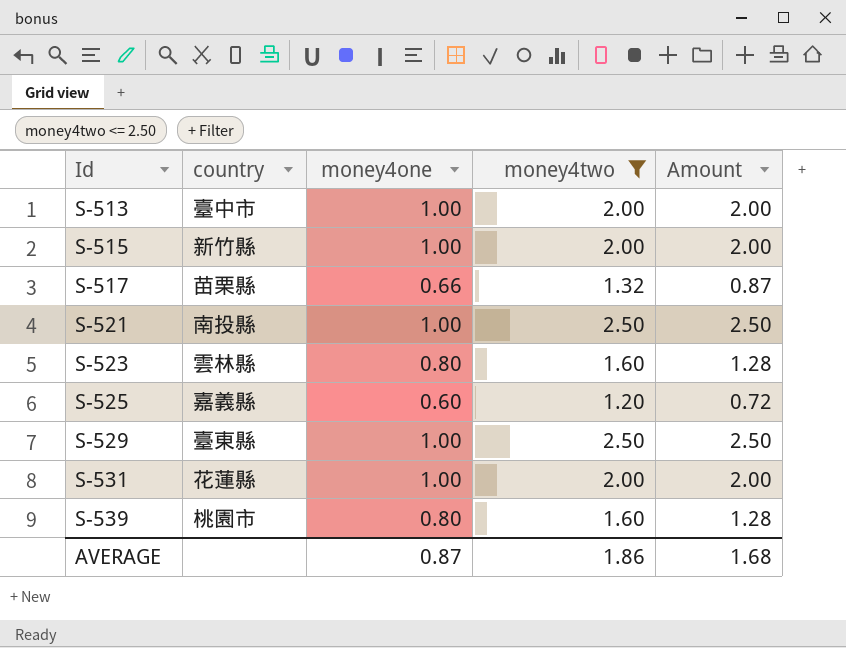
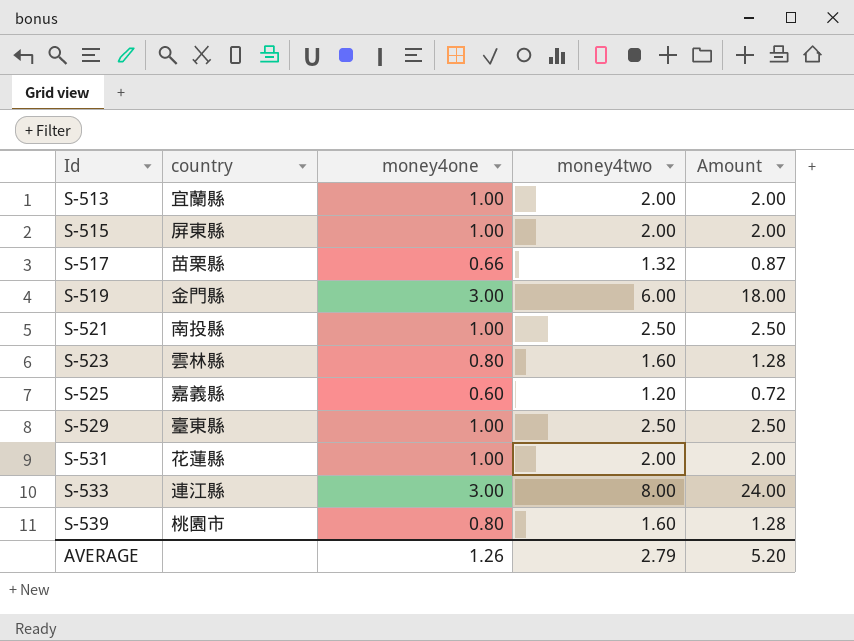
filter: money4two <= 2.50 -> none
S-513 | country: 臺中市 -> 宜蘭縣
S-515 | country: 新竹縣 -> 屏東縣
AVERAGE | money4one: 0.87 -> 1.26
AVERAGE | money4two: 1.86 -> 2.79
AVERAGE | Amount: 1.68 -> 5.20

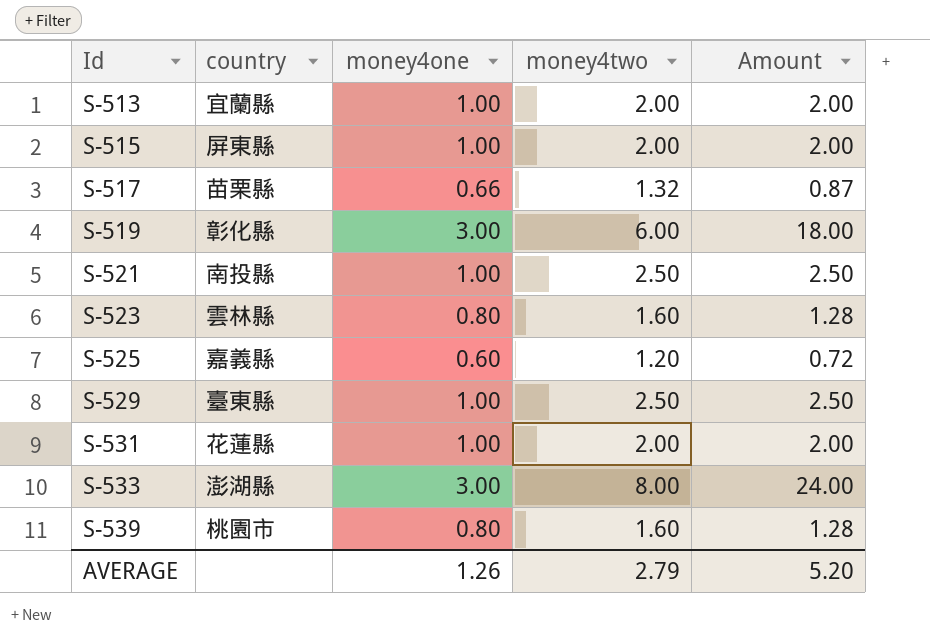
S-519 | country: 金門縣 -> 彰化縣
S-533 | country: 連江縣 -> 澎湖縣

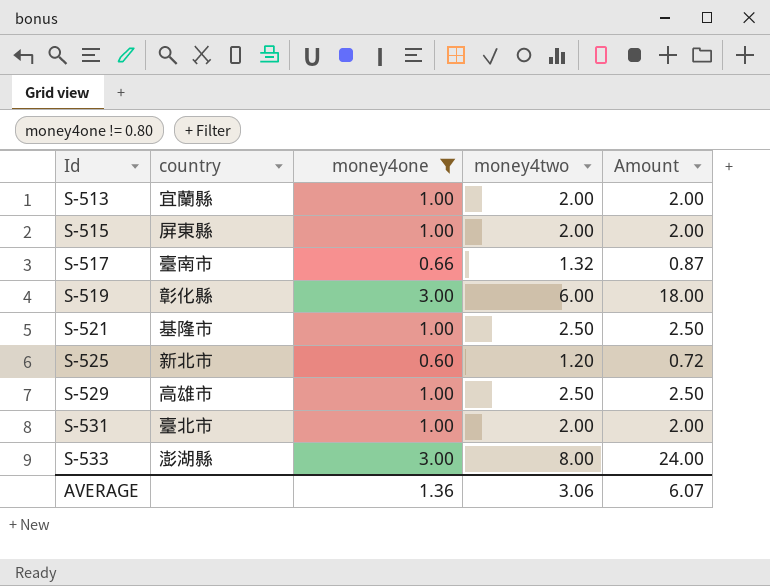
filter: none -> money4one != 0.80
S-517 | country: 苗栗縣 -> 臺南市
S-521 | country: 南投縣 -> 基隆市
S-525 | country: 嘉義縣 -> 新北市
S-529 | country: 臺東縣 -> 高雄市
S-531 | country: 花蓮縣 -> 臺北市
AVERAGE | money4one: 1.26 -> 1.36
AVERAGE | money4two: 2.79 -> 3.06
AVERAGE | Amount: 5.20 -> 6.07

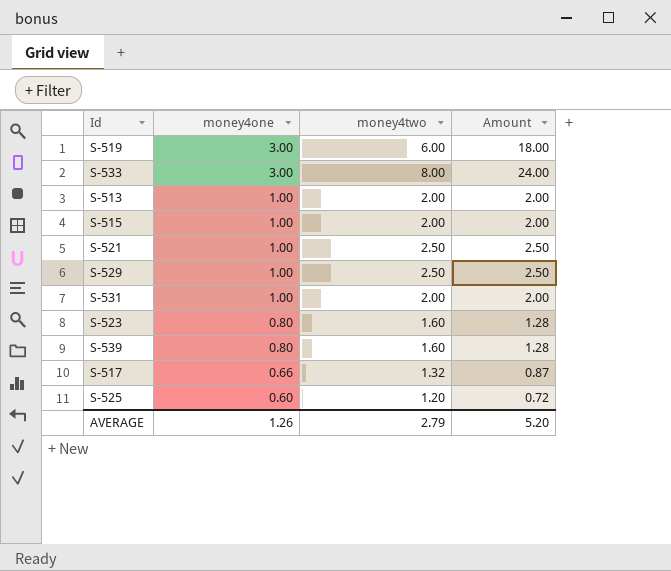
filter: money4one != 0.80 -> none
row order: Id ascending -> money4one descending
column country | position: 2 -> none
AVERAGE | money4one: 1.36 -> 1.26
AVERAGE | money4two: 3.06 -> 2.79
AVERAGE | Amount: 6.07 -> 5.20

